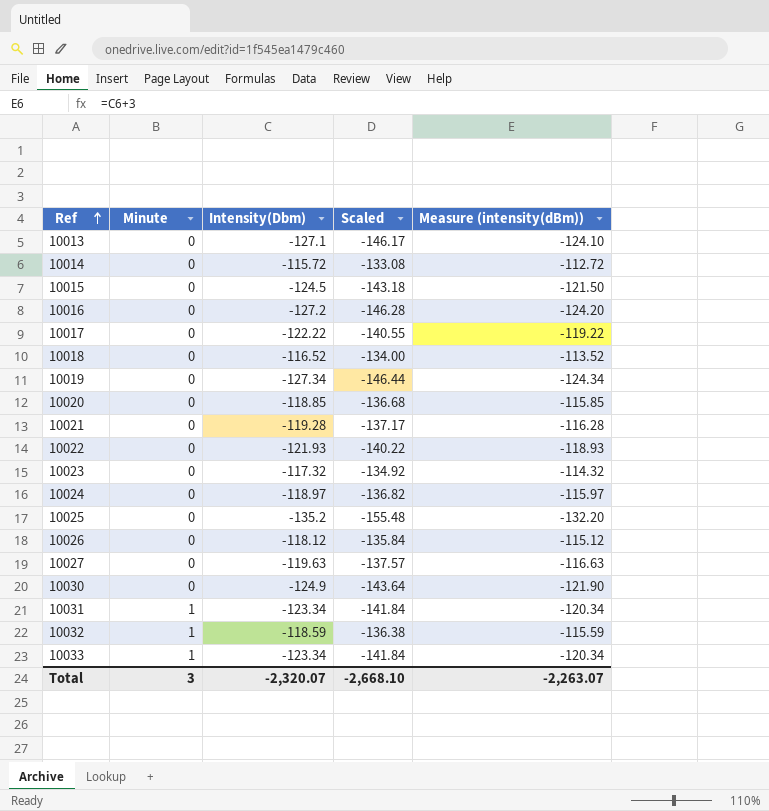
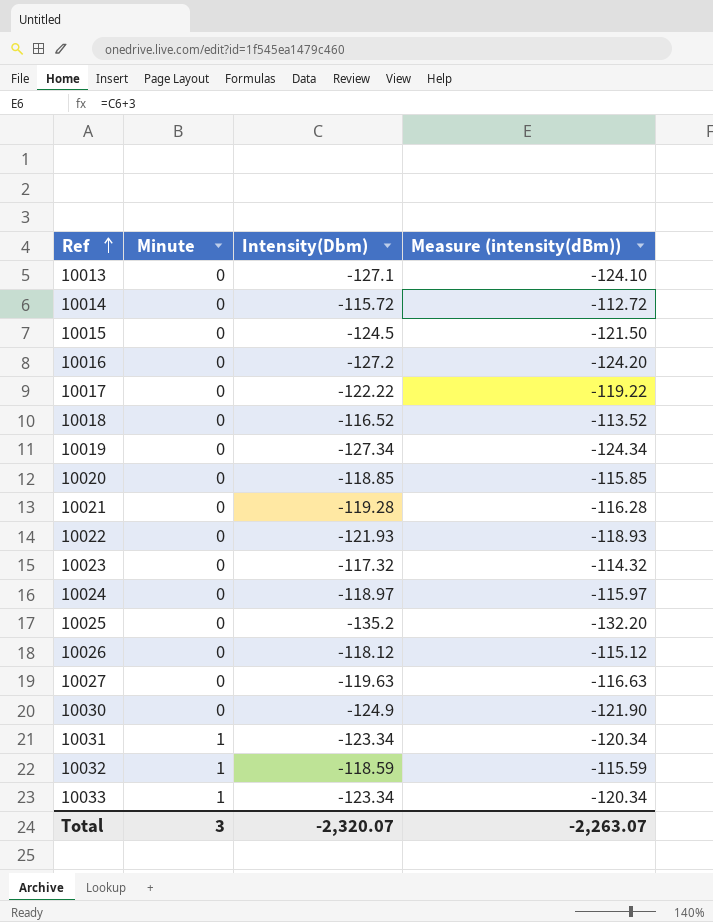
column Scaled | formula: [Intensity(Dbm)] * 1.15 -> none

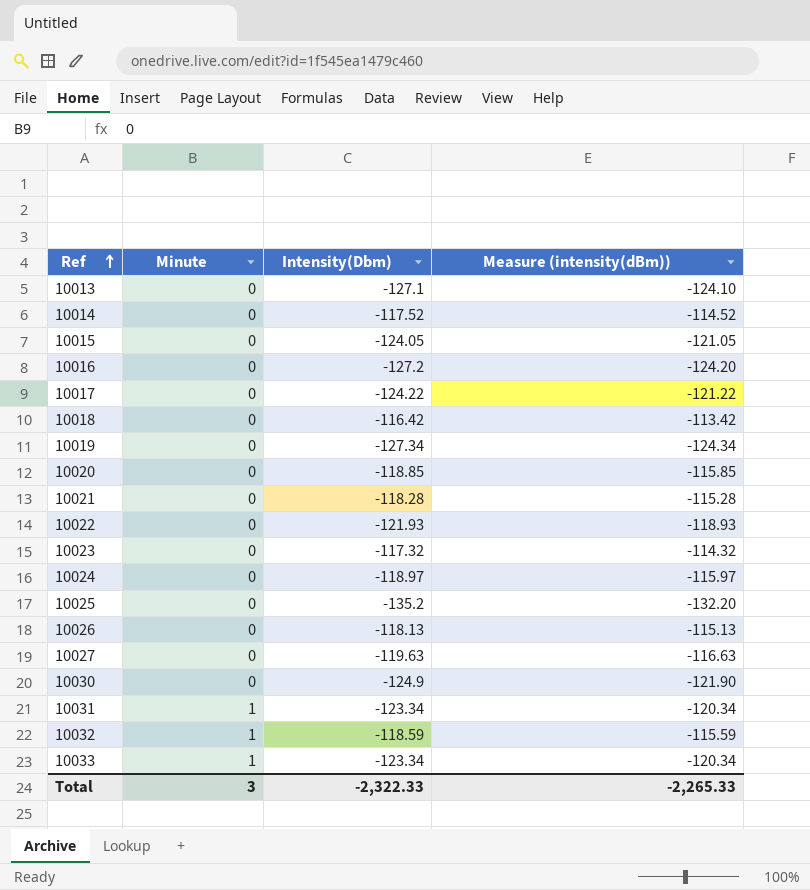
10014 | Intensity(Dbm): -115.72 -> -117.52
10014 | Measure (intensity(dBm)): -112.72 -> -114.52
10015 | Intensity(Dbm): -124.5 -> -124.05
10015 | Measure (intensity(dBm)): -121.50 -> -121.05
10017 | Intensity(Dbm): -122.22 -> -124.22
10017 | Measure (intensity(dBm)): -119.22 -> -121.22
10018 | Intensity(Dbm): -116.52 -> -116.42
10018 | Measure (intensity(dBm)): -113.52 -> -113.42
10021 | Intensity(Dbm): -119.28 -> -118.28
10021 | Measure (intensity(dBm)): -116.28 -> -115.28
10026 | Intensity(Dbm): -118.12 -> -118.13
10026 | Measure (intensity(dBm)): -115.12 -> -115.13
Total | Intensity(Dbm): -2,320.07 -> -2,322.33
Total | Measure (intensity(dBm)): -2,263.07 -> -2,265.33

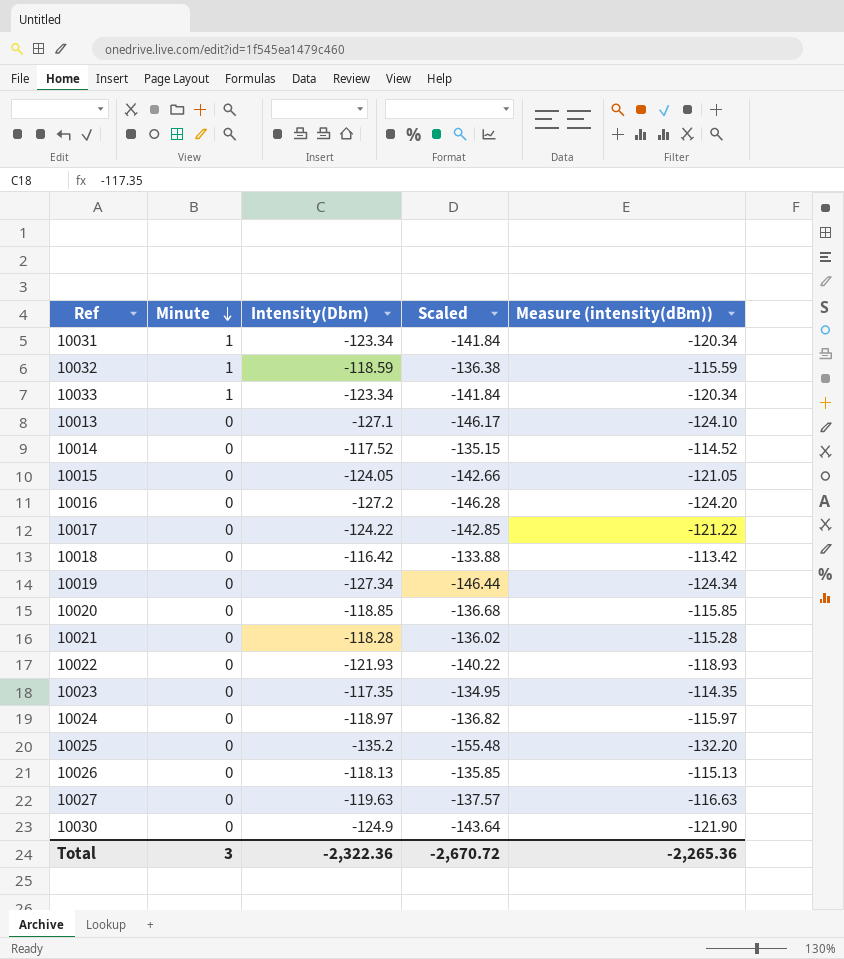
row order: Ref ascending -> Minute descending
column Scaled | formula: none -> [Intensity(Dbm)] * 1.15
10023 | Intensity(Dbm): -117.32 -> -117.35
10023 | Measure (intensity(dBm)): -114.32 -> -114.35
Total | Intensity(Dbm): -2,322.33 -> -2,322.36
Total | Measure (intensity(dBm)): -2,265.33 -> -2,265.36

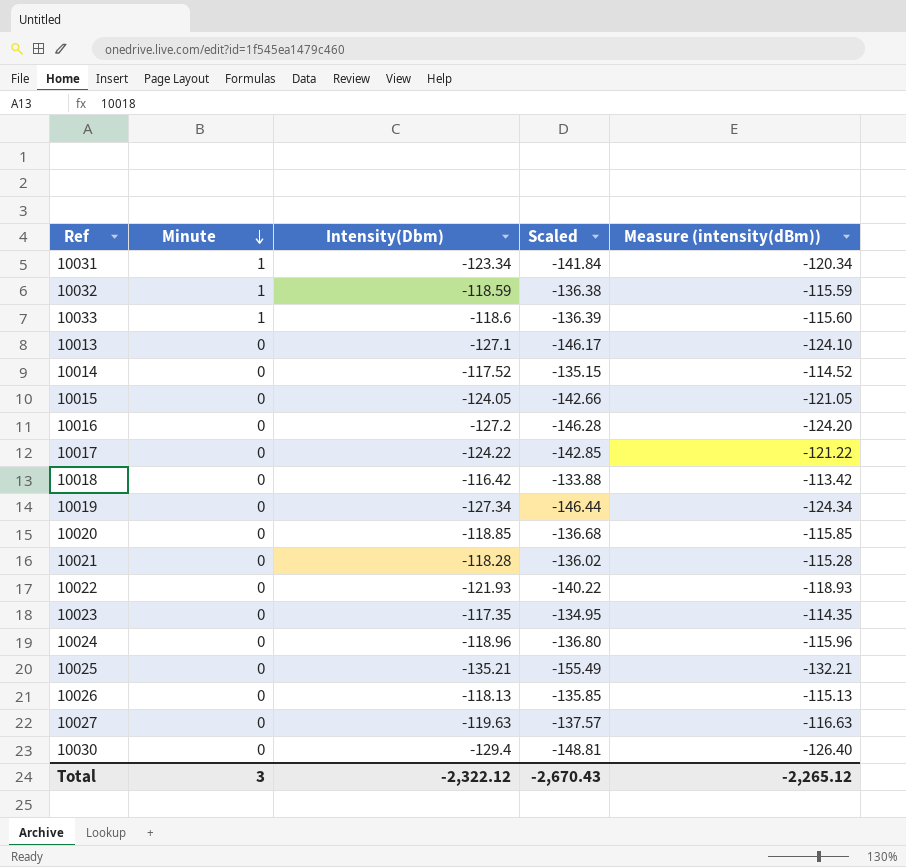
10033 | Intensity(Dbm): -123.34 -> -118.6
10033 | Scaled: -141.84 -> -136.39
10033 | Measure (intensity(dBm)): -120.34 -> -115.60
10024 | Intensity(Dbm): -118.97 -> -118.96
10024 | Scaled: -136.82 -> -136.80
10024 | Measure (intensity(dBm)): -115.97 -> -115.96
10025 | Intensity(Dbm): -135.2 -> -135.21
10025 | Scaled: -155.48 -> -155.49
10025 | Measure (intensity(dBm)): -132.20 -> -132.21
10030 | Intensity(Dbm): -124.9 -> -129.4
10030 | Scaled: -143.64 -> -148.81
10030 | Measure (intensity(dBm)): -121.90 -> -126.40
Total | Intensity(Dbm): -2,322.36 -> -2,322.12
Total | Scaled: -2,670.72 -> -2,670.43
Total | Measure (intensity(dBm)): -2,265.36 -> -2,265.12

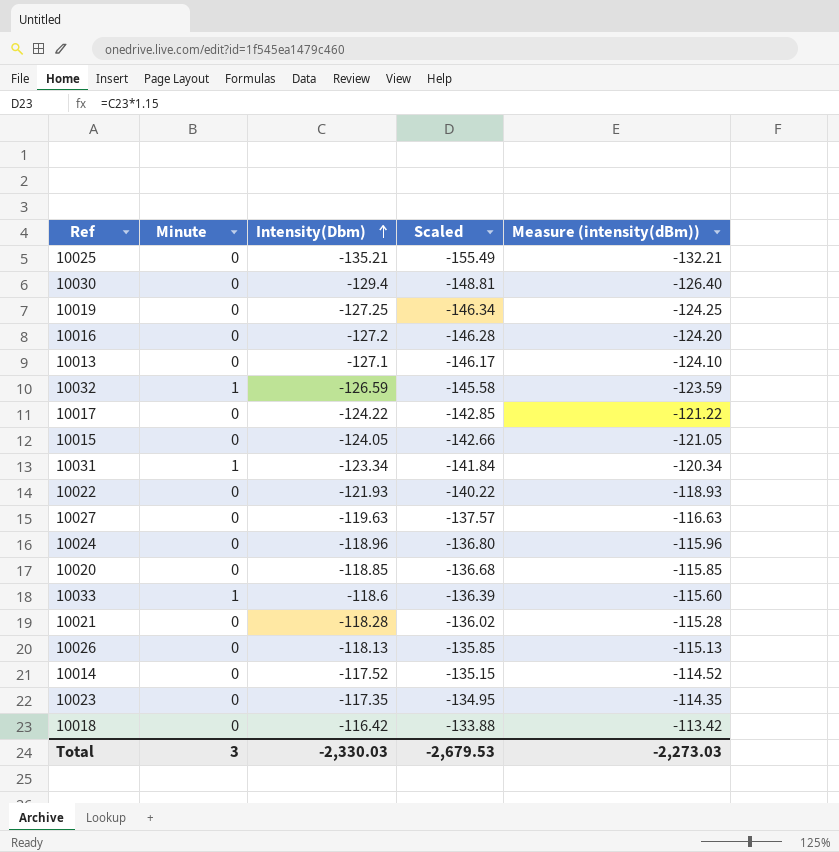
row order: Minute descending -> Intensity(Dbm) ascending
10019 | Intensity(Dbm): -127.34 -> -127.25
10019 | Scaled: -146.44 -> -146.34
10019 | Measure (intensity(dBm)): -124.34 -> -124.25
10032 | Intensity(Dbm): -118.59 -> -126.59
10032 | Scaled: -136.38 -> -145.58
10032 | Measure (intensity(dBm)): -115.59 -> -123.59
Total | Intensity(Dbm): -2,322.12 -> -2,330.03
Total | Scaled: -2,670.43 -> -2,679.53
Total | Measure (intensity(dBm)): -2,265.12 -> -2,273.03

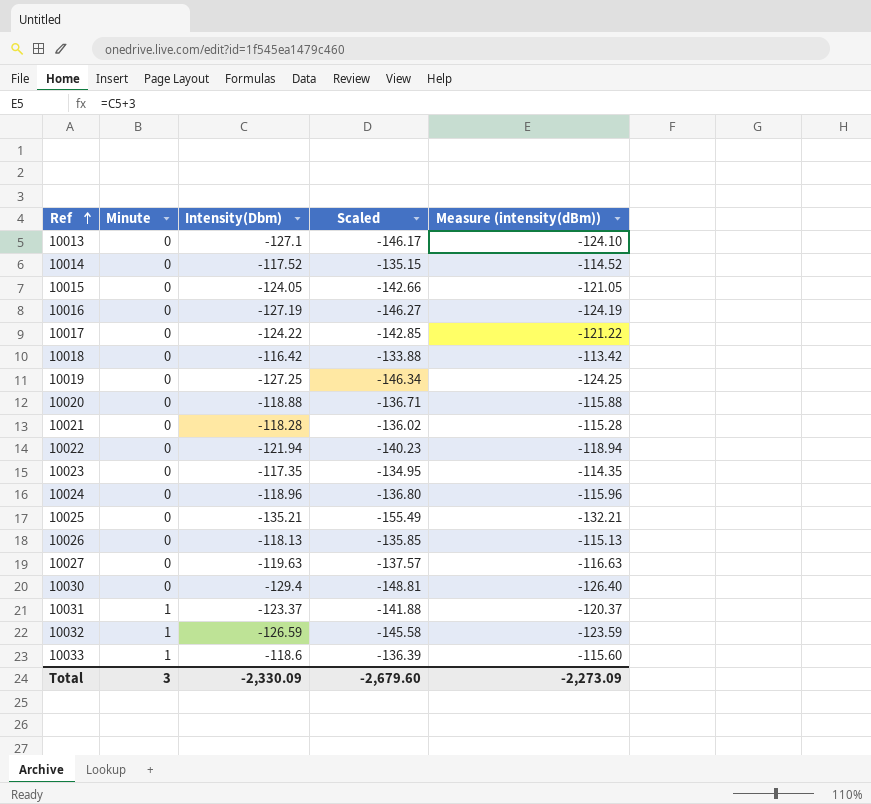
row order: Intensity(Dbm) ascending -> Ref ascending
10016 | Intensity(Dbm): -127.2 -> -127.19
10016 | Scaled: -146.28 -> -146.27
10016 | Measure (intensity(dBm)): -124.20 -> -124.19
10020 | Intensity(Dbm): -118.85 -> -118.88
10020 | Scaled: -136.68 -> -136.71
10020 | Measure (intensity(dBm)): -115.85 -> -115.88
10022 | Intensity(Dbm): -121.93 -> -121.94
10022 | Scaled: -140.22 -> -140.23
10022 | Measure (intensity(dBm)): -118.93 -> -118.94
10031 | Intensity(Dbm): -123.34 -> -123.37
10031 | Scaled: -141.84 -> -141.88
10031 | Measure (intensity(dBm)): -120.34 -> -120.37
Total | Intensity(Dbm): -2,330.03 -> -2,330.09
Total | Scaled: -2,679.53 -> -2,679.60
Total | Measure (intensity(dBm)): -2,273.03 -> -2,273.09

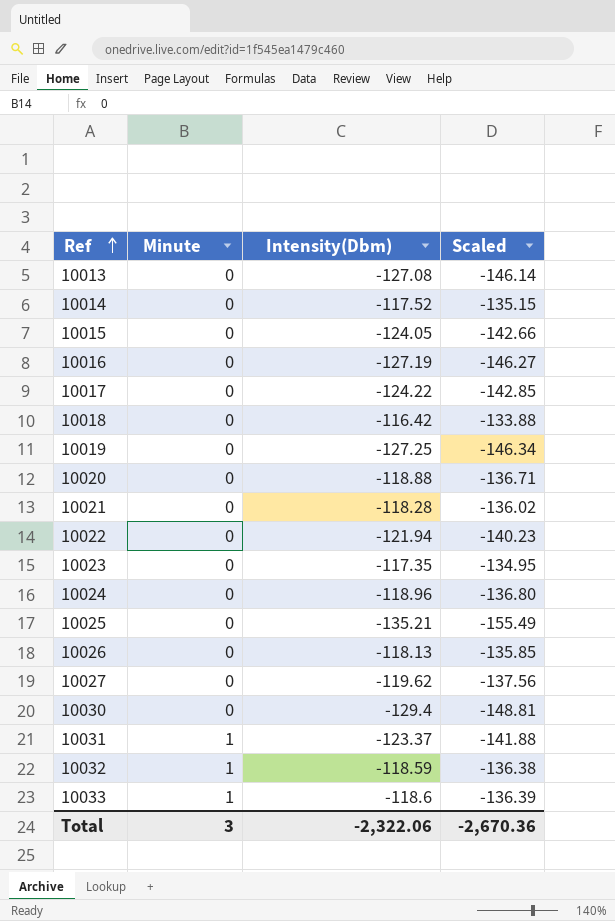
column Measure (intensity(dBm)) | formula: [Intensity(Dbm)] + 3 -> none
10013 | Intensity(Dbm): -127.1 -> -127.08
10013 | Scaled: -146.17 -> -146.14
10027 | Intensity(Dbm): -119.63 -> -119.62
10027 | Scaled: -137.57 -> -137.56
10032 | Intensity(Dbm): -126.59 -> -118.59
10032 | Scaled: -145.58 -> -136.38
Total | Intensity(Dbm): -2,330.09 -> -2,322.06
Total | Scaled: -2,679.60 -> -2,670.36

